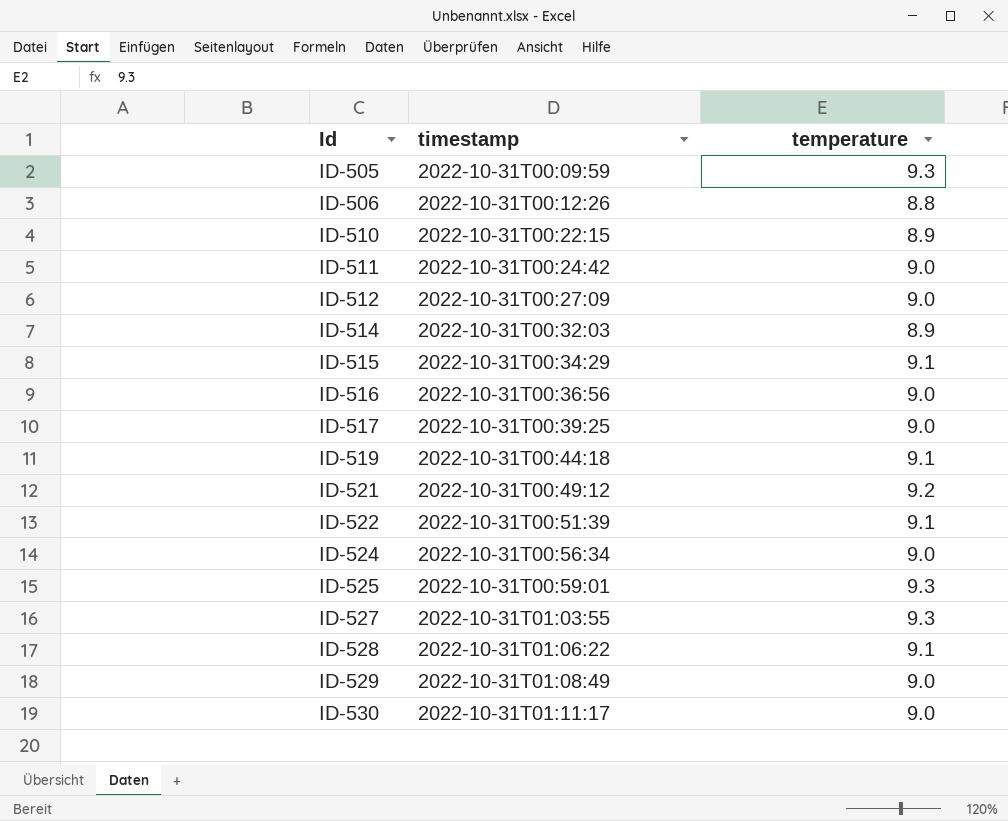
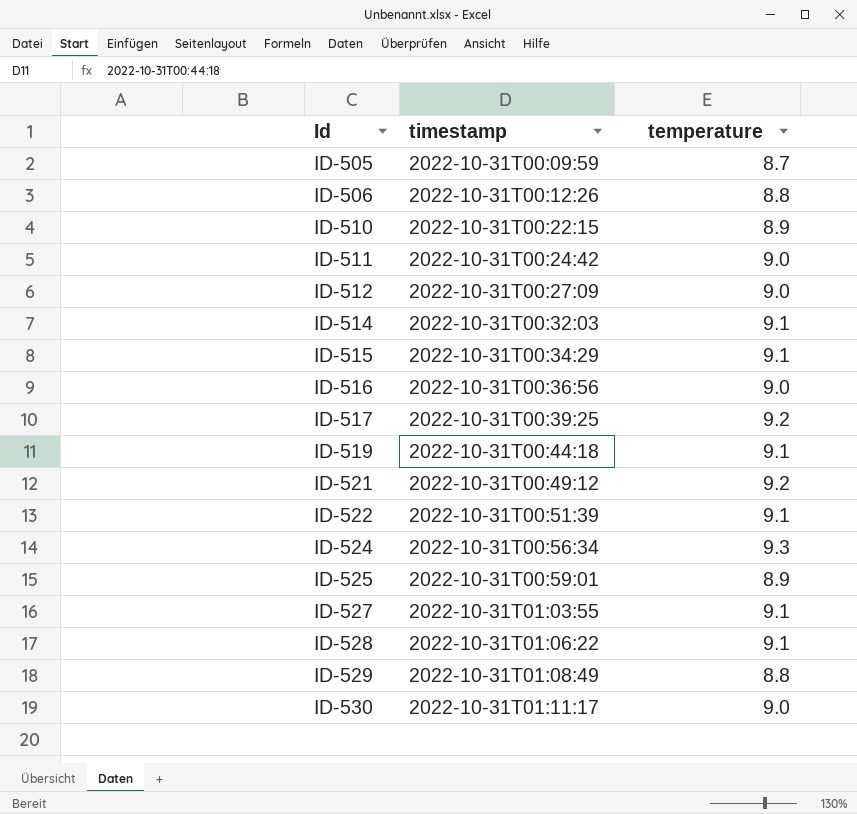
ID-505 | temperature: 9.3 -> 8.7
ID-514 | temperature: 8.9 -> 9.1
ID-517 | temperature: 9.0 -> 9.2
ID-524 | temperature: 9.0 -> 9.3
ID-525 | temperature: 9.3 -> 8.9
ID-527 | temperature: 9.3 -> 9.1
ID-529 | temperature: 9.0 -> 8.8

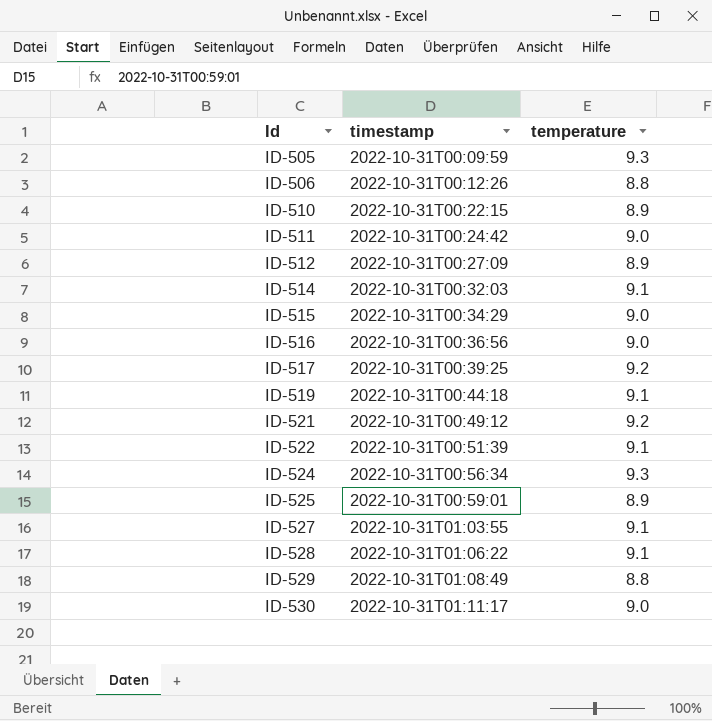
ID-505 | temperature: 8.7 -> 9.3
ID-512 | temperature: 9.0 -> 8.9
ID-515 | temperature: 9.1 -> 9.0

